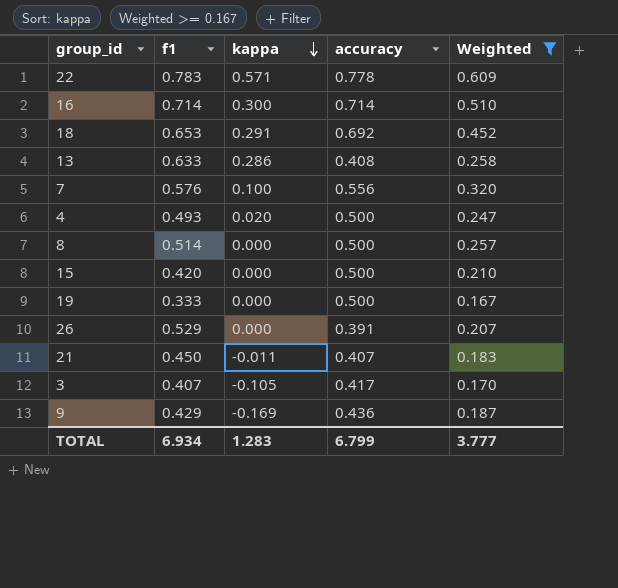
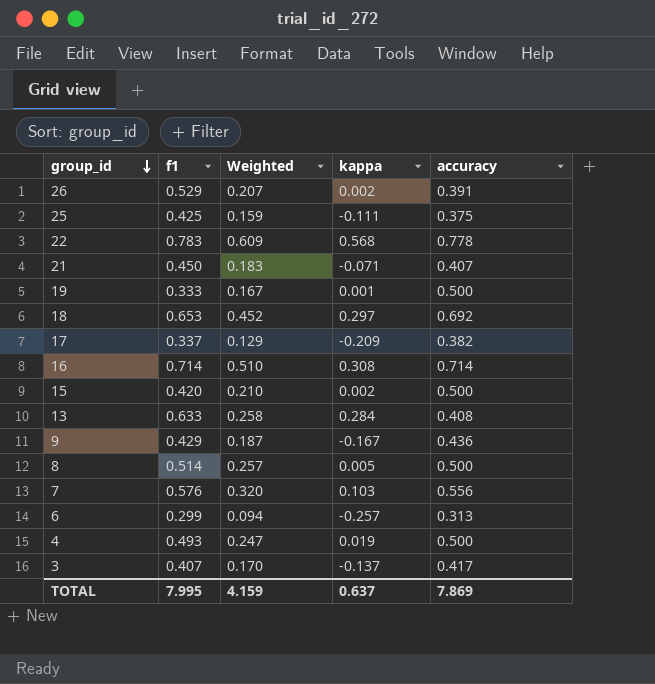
filter: Weighted >= 0.167 -> none
row order: kappa descending -> group_id descending
column Weighted | position: 5 -> 3
26 | kappa: 0.000 -> 0.002
22 | kappa: 0.571 -> 0.568
21 | kappa: -0.011 -> -0.071
19 | kappa: 0.000 -> 0.001
18 | kappa: 0.291 -> 0.297
16 | kappa: 0.300 -> 0.308
15 | kappa: 0.000 -> 0.002
13 | kappa: 0.286 -> 0.284
9 | kappa: -0.169 -> -0.167
8 | kappa: 0.000 -> 0.005
7 | kappa: 0.100 -> 0.103
4 | kappa: 0.020 -> 0.019
3 | kappa: -0.105 -> -0.137
TOTAL | f1: 6.934 -> 7.995
TOTAL | Weighted: 3.777 -> 4.159
TOTAL | kappa: 1.283 -> 0.637
TOTAL | accuracy: 6.799 -> 7.869

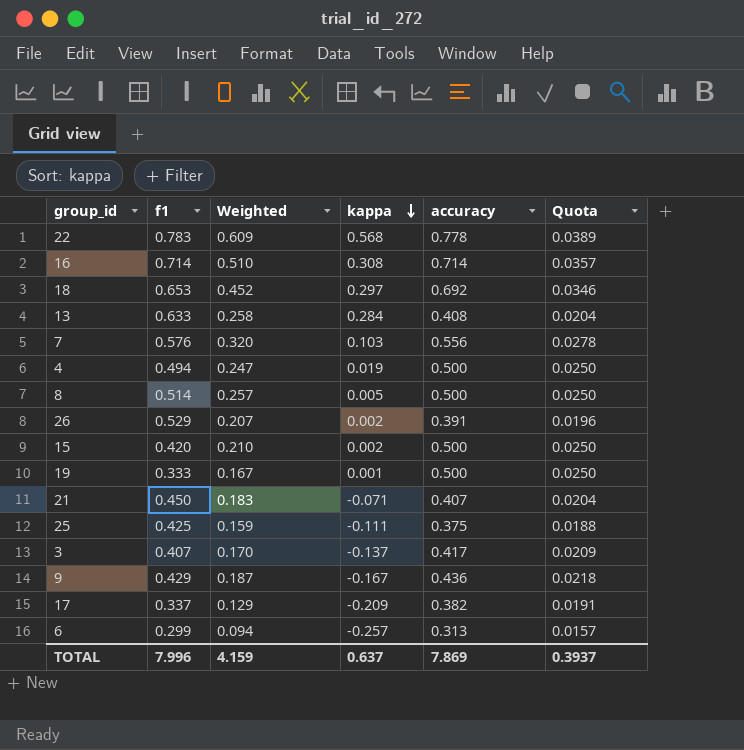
row order: group_id descending -> kappa descending
column Quota | formula: none -> [accuracy] * 0.05
4 | f1: 0.493 -> 0.494
TOTAL | f1: 7.995 -> 7.996

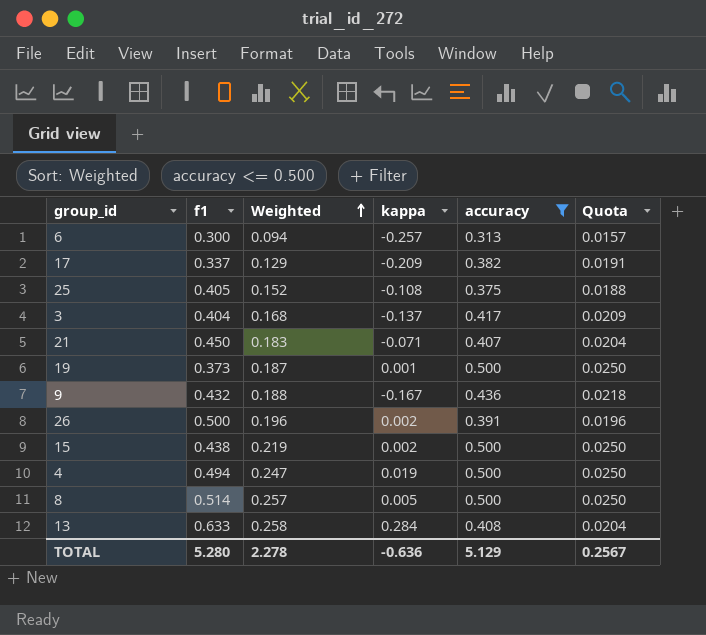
filter: none -> accuracy <= 0.500
row order: kappa descending -> Weighted ascending
6 | f1: 0.299 -> 0.300
25 | f1: 0.425 -> 0.405
25 | Weighted: 0.159 -> 0.152
25 | kappa: -0.111 -> -0.108
3 | f1: 0.407 -> 0.404
3 | Weighted: 0.170 -> 0.168
19 | f1: 0.333 -> 0.373
19 | Weighted: 0.167 -> 0.187
9 | f1: 0.429 -> 0.432
9 | Weighted: 0.187 -> 0.188
26 | f1: 0.529 -> 0.500
26 | Weighted: 0.207 -> 0.196
15 | f1: 0.420 -> 0.438
15 | Weighted: 0.210 -> 0.219
TOTAL | f1: 7.996 -> 5.280
TOTAL | Weighted: 4.159 -> 2.278
TOTAL | kappa: 0.637 -> -0.636
TOTAL | accuracy: 7.869 -> 5.129
TOTAL | Quota: 0.3937 -> 0.2567

